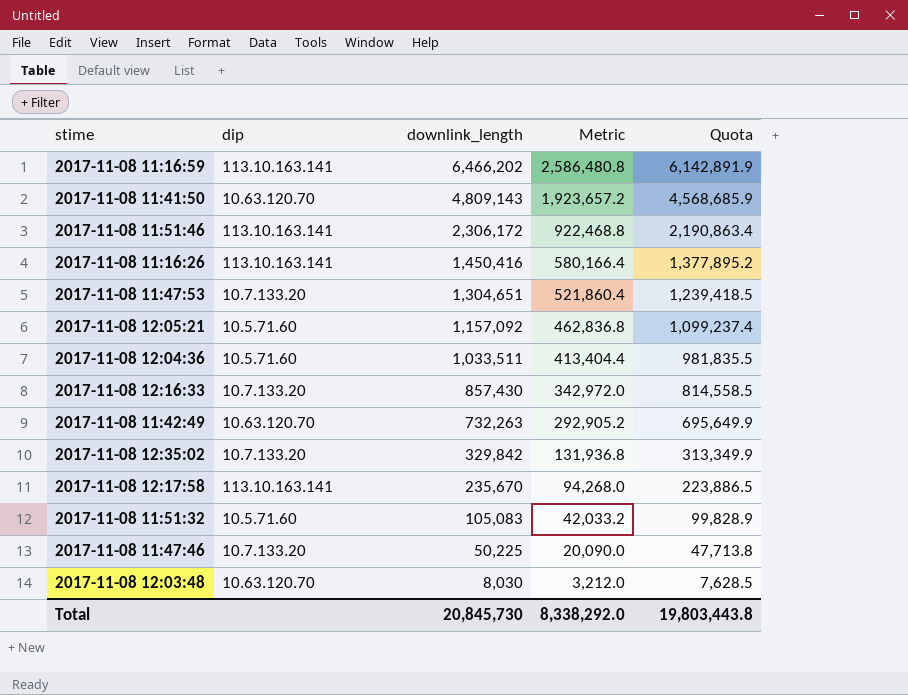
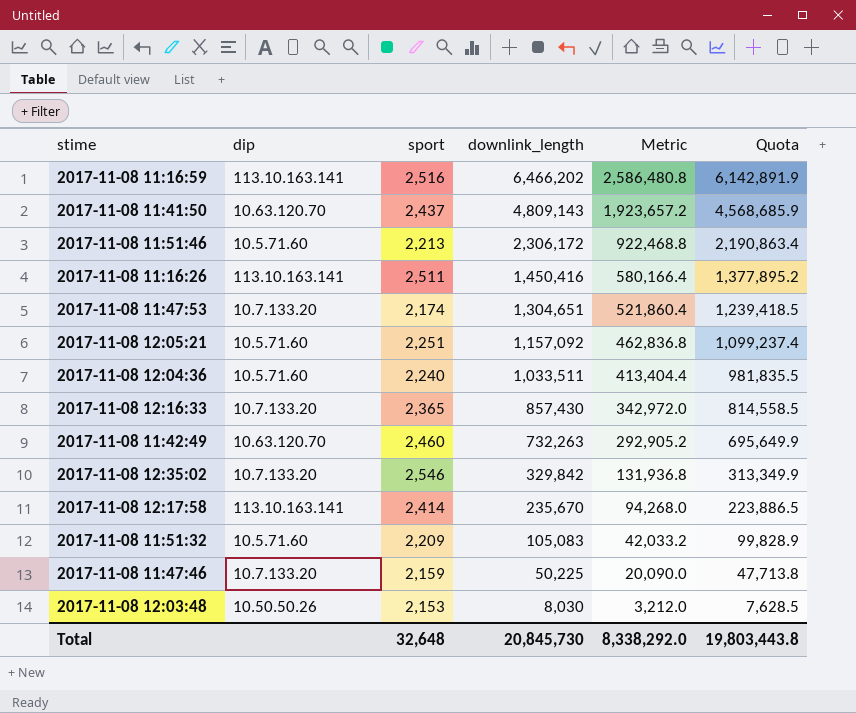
column sport | position: none -> 3
2017-11-08 11:51:46 | dip: 113.10.163.141 -> 10.5.71.60
2017-11-08 12:03:48 | dip: 10.63.120.70 -> 10.50.50.26

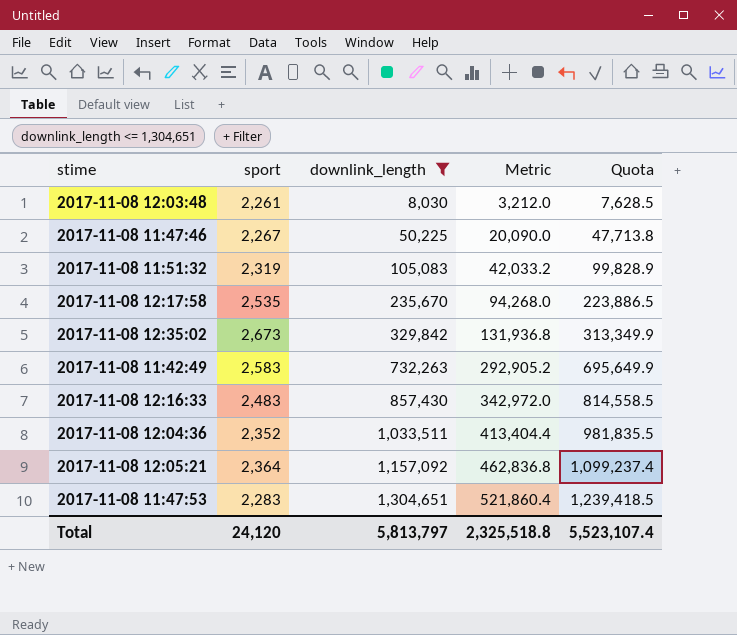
filter: none -> downlink_length <= 1,304,651
row order: downlink_length descending -> downlink_length ascending
column dip | position: 2 -> none
2017-11-08 12:03:48 | sport: 2,153 -> 2,261
2017-11-08 11:47:46 | sport: 2,159 -> 2,267
2017-11-08 11:51:32 | sport: 2,209 -> 2,319
2017-11-08 12:17:58 | sport: 2,414 -> 2,535
2017-11-08 12:35:02 | sport: 2,546 -> 2,673
2017-11-08 11:42:49 | sport: 2,460 -> 2,583
2017-11-08 12:16:33 | sport: 2,365 -> 2,483
2017-11-08 12:04:36 | sport: 2,240 -> 2,352
2017-11-08 12:05:21 | sport: 2,251 -> 2,364
2017-11-08 11:47:53 | sport: 2,174 -> 2,283
Total | sport: 32,648 -> 24,120
Total | downlink_length: 20,845,730 -> 5,813,797
Total | Metric: 8,338,292.0 -> 2,325,518.8
Total | Quota: 19,803,443.8 -> 5,523,107.4

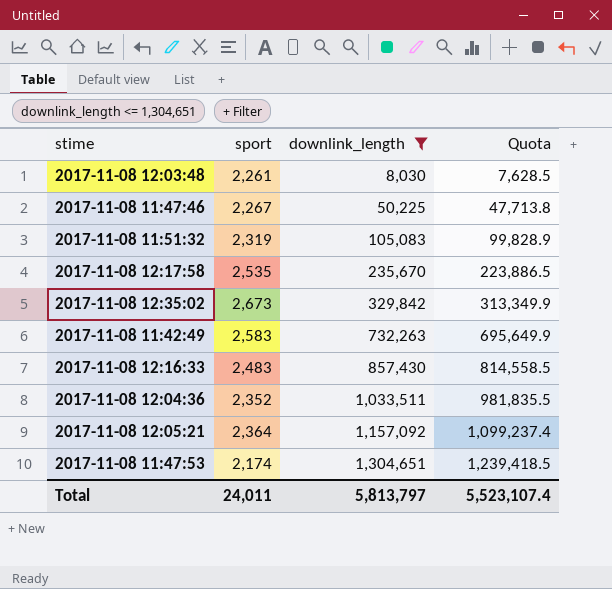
column Metric | formula: [downlink_length] * 0.4 -> none
2017-11-08 11:47:53 | sport: 2,283 -> 2,174
Total | sport: 24,120 -> 24,011

